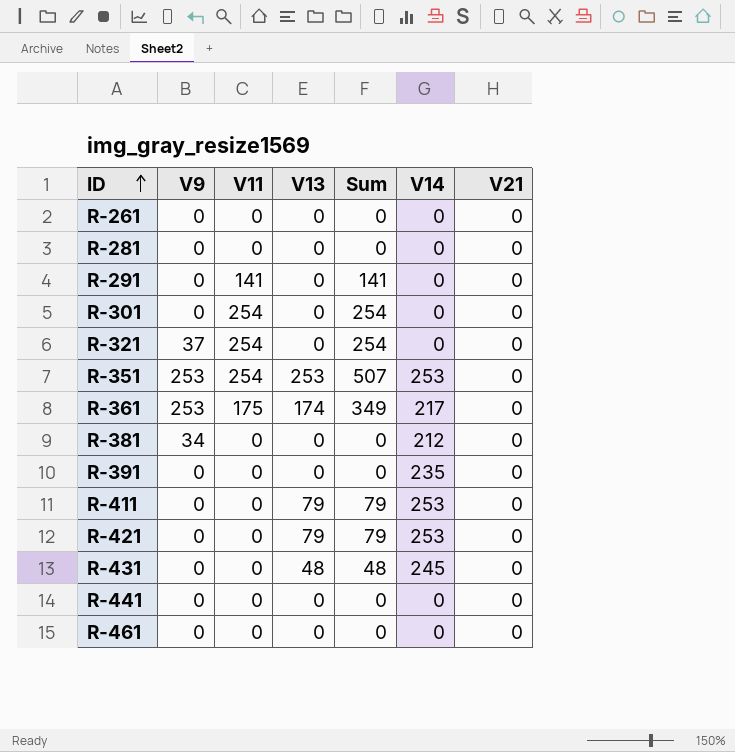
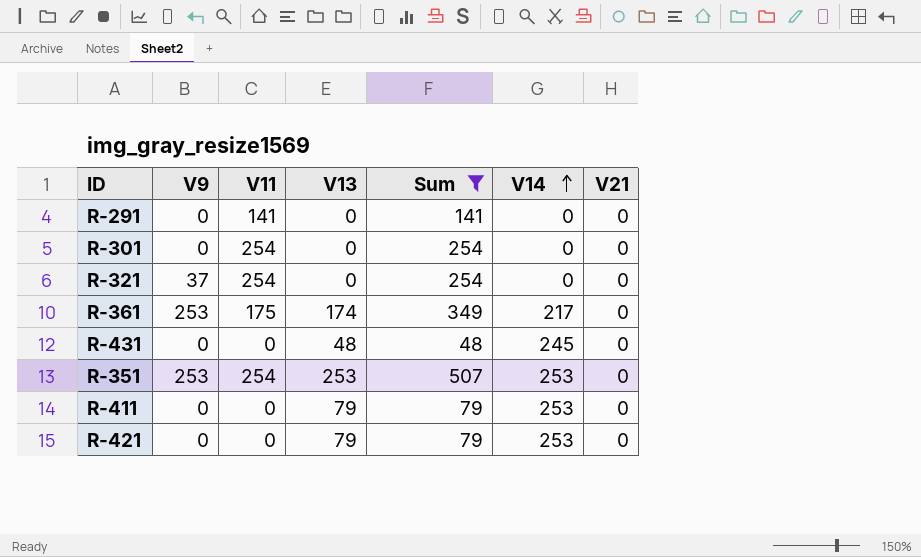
filter: none -> Sum != 0
row order: ID ascending -> V14 ascending

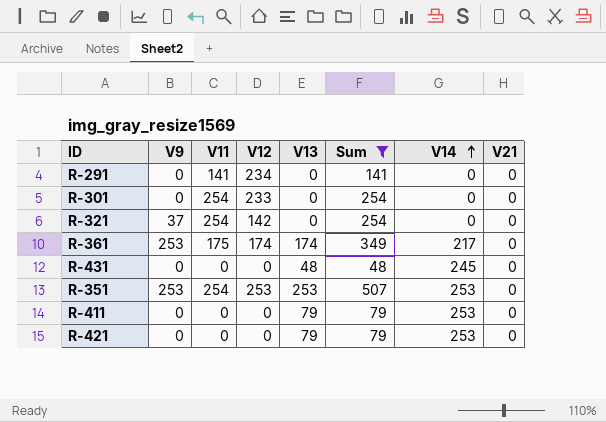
column V12 | position: none -> 4

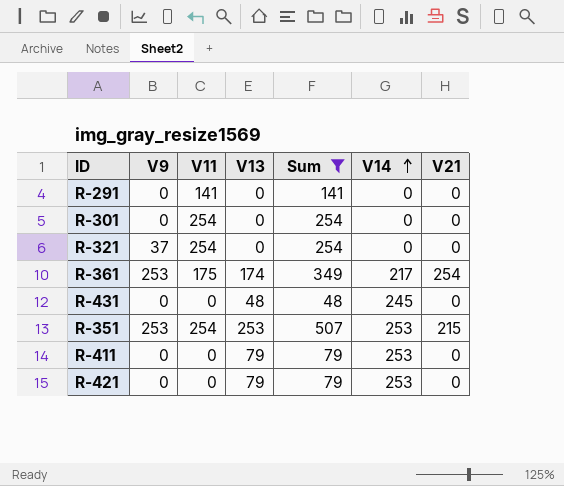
column V12 | position: 4 -> none
R-361 | V21: 0 -> 254
R-351 | V21: 0 -> 215

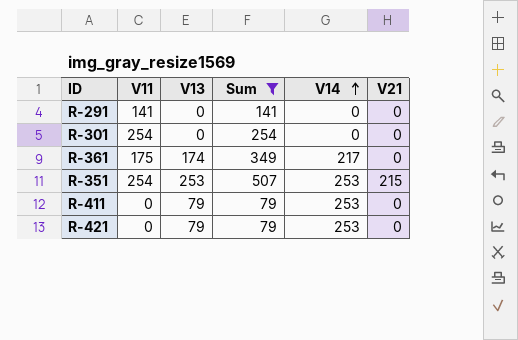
column V9 | position: 2 -> none
row R-321: 37 | 254 | 0 | 254 | 0 | 0 -> none
row R-431: 0 | 0 | 48 | 48 | 245 | 0 -> none
R-361 | V21: 254 -> 0

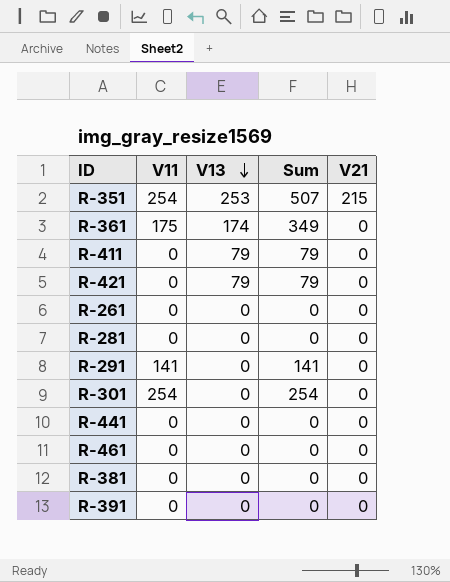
filter: Sum != 0 -> none
row order: V14 ascending -> V13 descending
column V14 | position: 5 -> none

